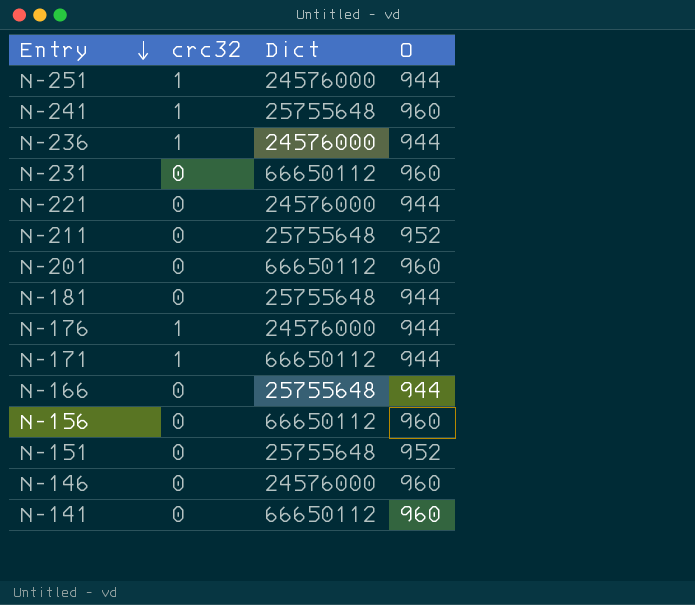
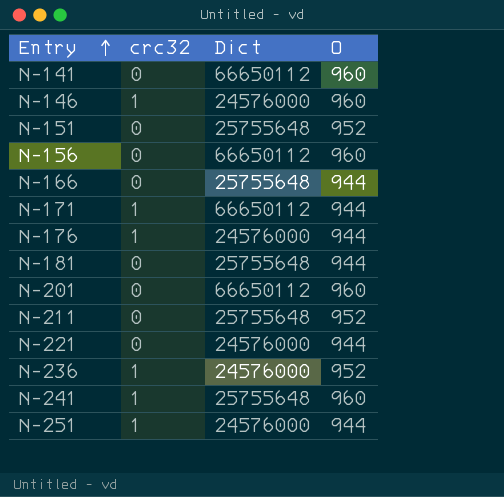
row order: Entry descending -> Entry ascending
row N-231: 0 | 66650112 | 960 -> none
N-146 | crc32: 0 -> 1
N-236 | O: 944 -> 952

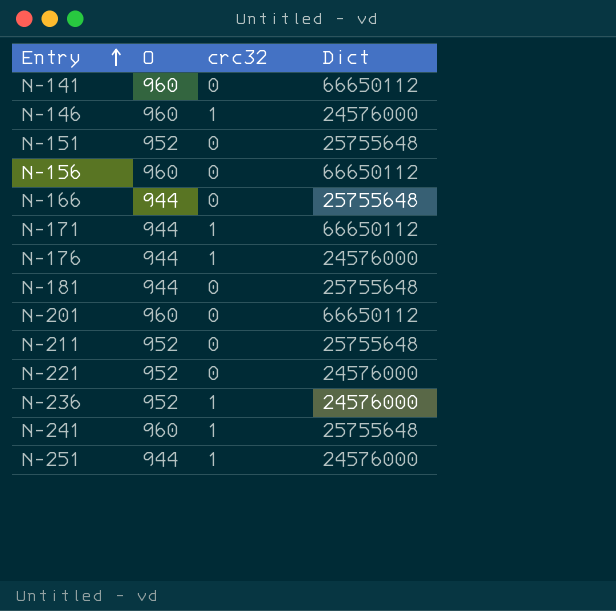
column O | position: 4 -> 2
N-221 | O: 944 -> 952

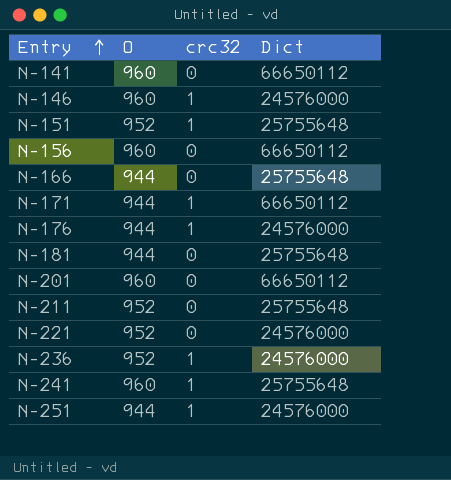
N-151 | crc32: 0 -> 1

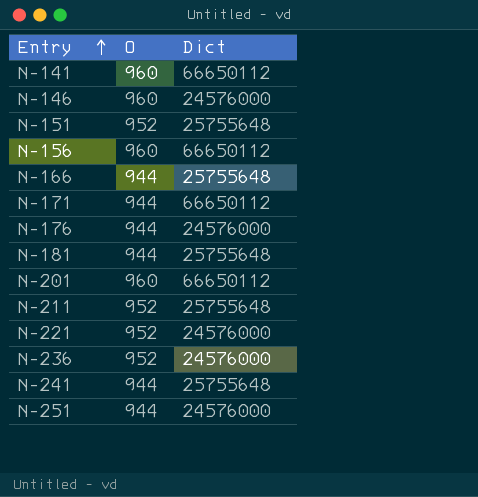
column crc32 | position: 3 -> none
N-241 | O: 960 -> 944

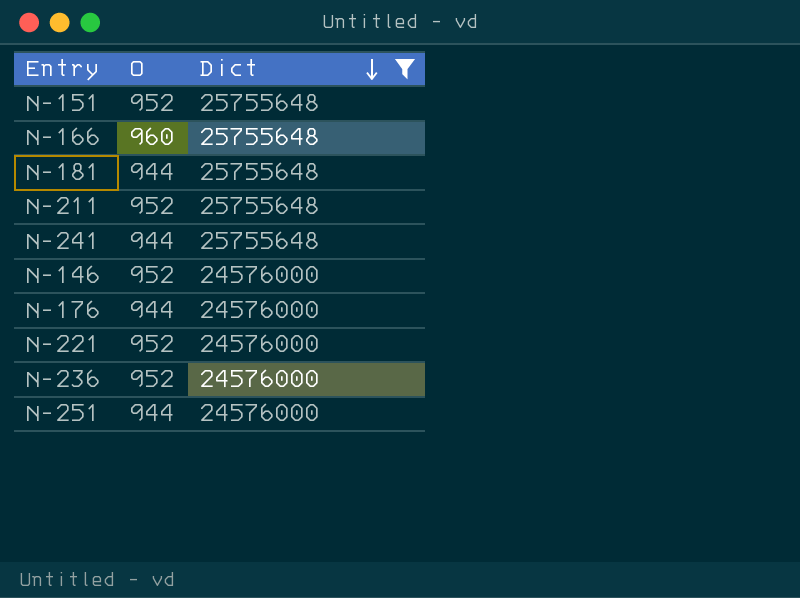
filter: none -> Dict != 66650112
row order: Entry ascending -> Dict descending
N-166 | O: 944 -> 960
N-146 | O: 960 -> 952

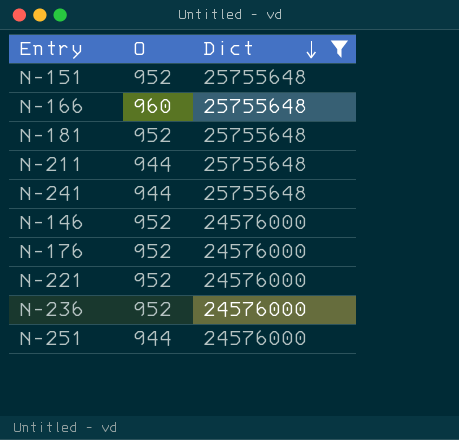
N-181 | O: 944 -> 952
N-211 | O: 952 -> 944
N-176 | O: 944 -> 952

